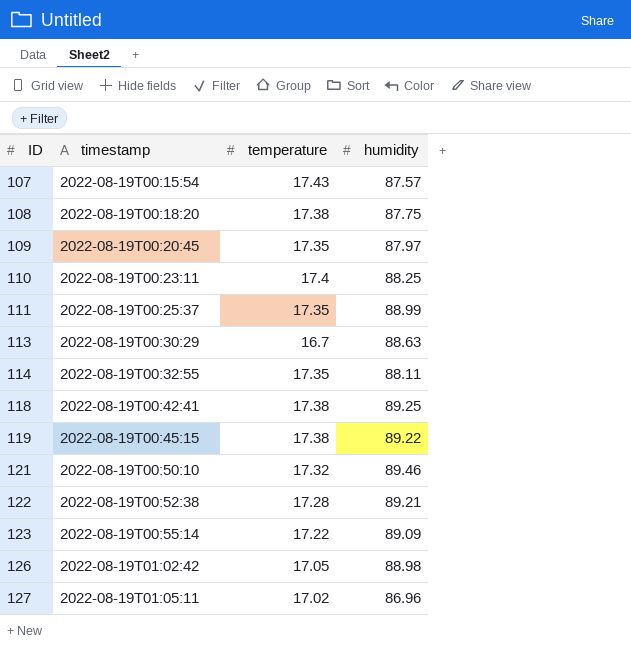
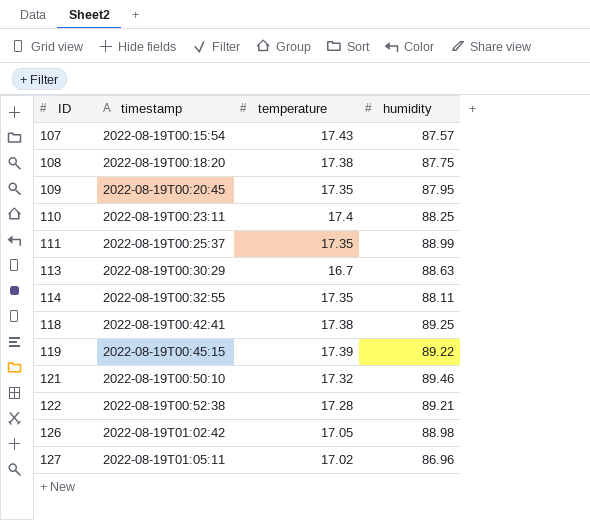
row 123: 2022-08-19T00:55:14 | 17.22 | 89.09 -> none
109 | humidity: 87.97 -> 87.95
119 | temperature: 17.38 -> 17.39

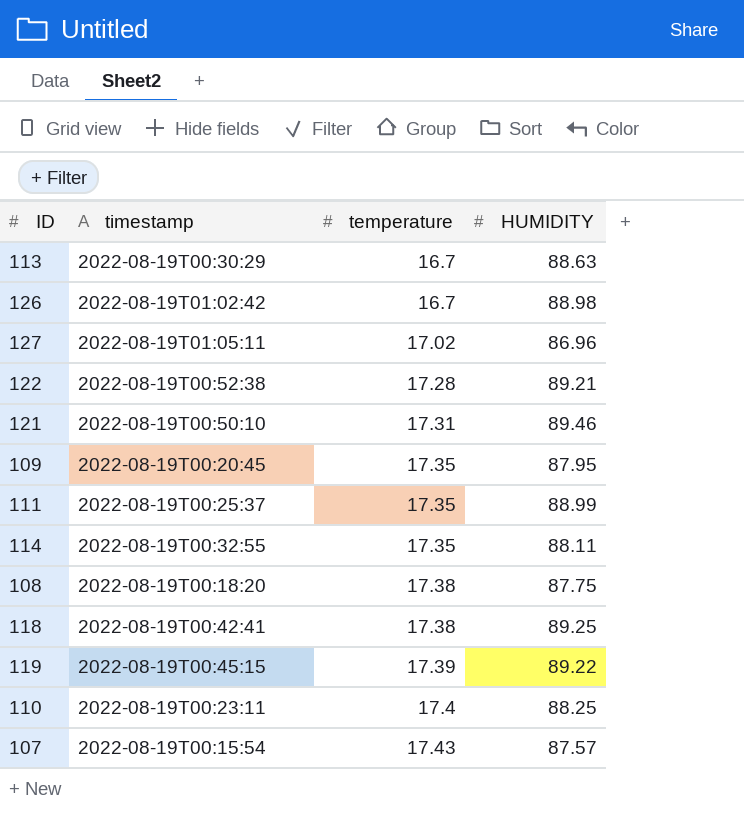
row order: ID ascending -> temperature ascending
column name: humidity -> HUMIDITY
126 | temperature: 17.05 -> 16.7
121 | temperature: 17.32 -> 17.31

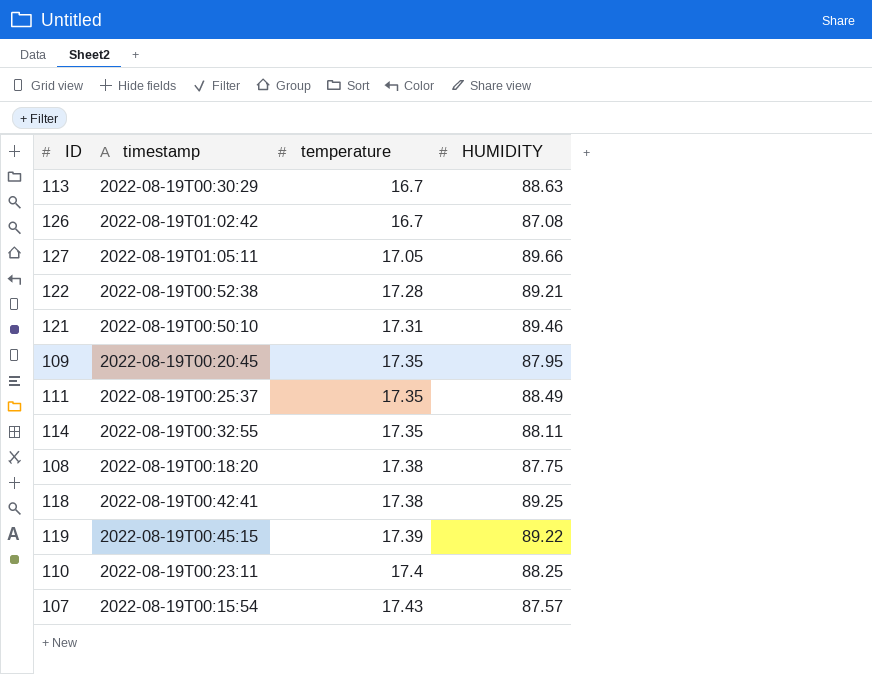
126 | HUMIDITY: 88.98 -> 87.08
127 | temperature: 17.02 -> 17.05
127 | HUMIDITY: 86.96 -> 89.66
111 | HUMIDITY: 88.99 -> 88.49

